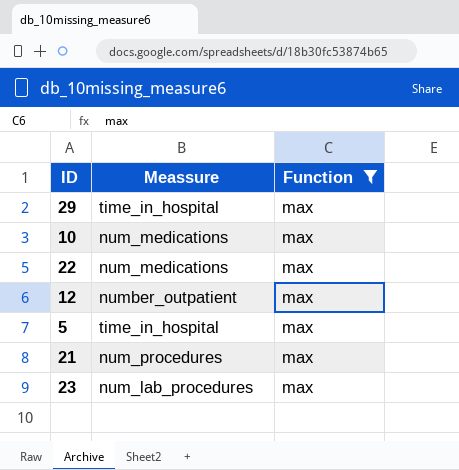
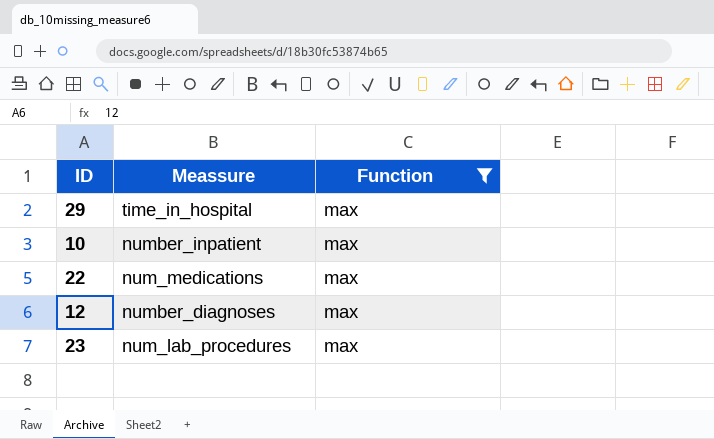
row 5: time_in_hospital | max -> none
row 21: num_procedures | max -> none
10 | Meassure: num_medications -> number_inpatient
12 | Meassure: number_outpatient -> number_diagnoses

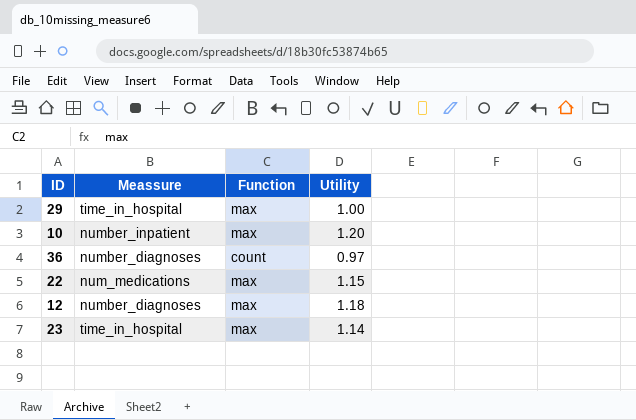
filter: Function = max -> none
column Utility | position: none -> 4
23 | Meassure: num_lab_procedures -> time_in_hospital

